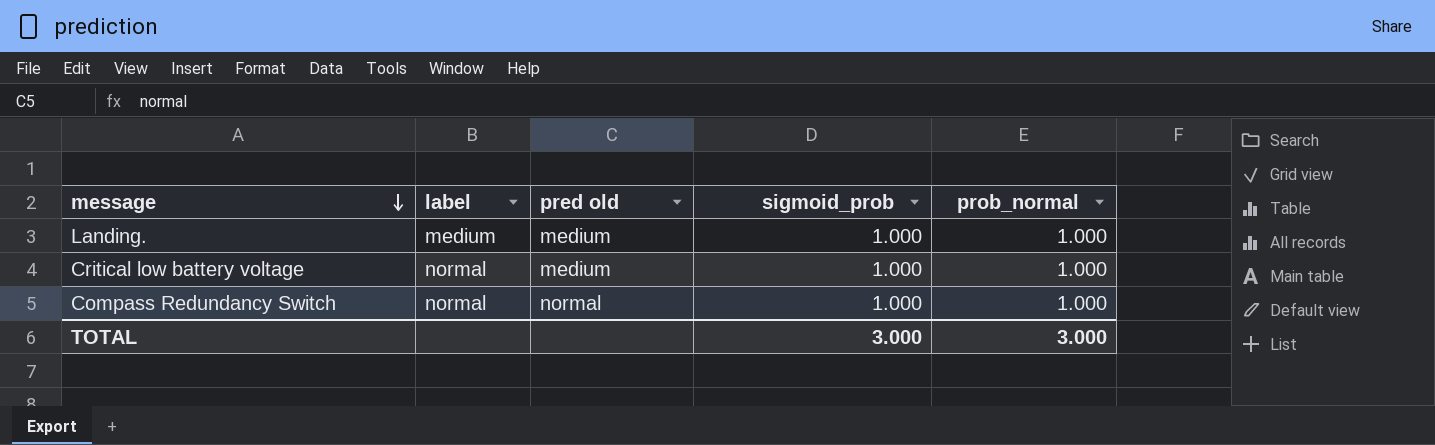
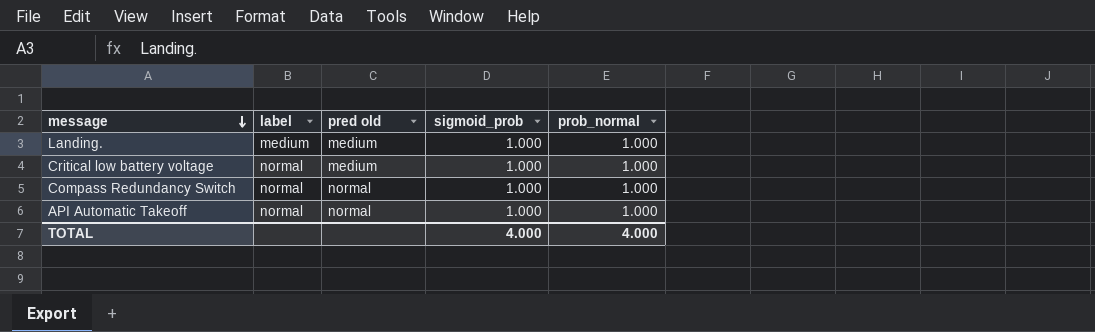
row API Automatic Takeoff: none -> normal | normal | 1.000 | 1.000
TOTAL | sigmoid_prob: 3.000 -> 4.000
TOTAL | prob_normal: 3.000 -> 4.000

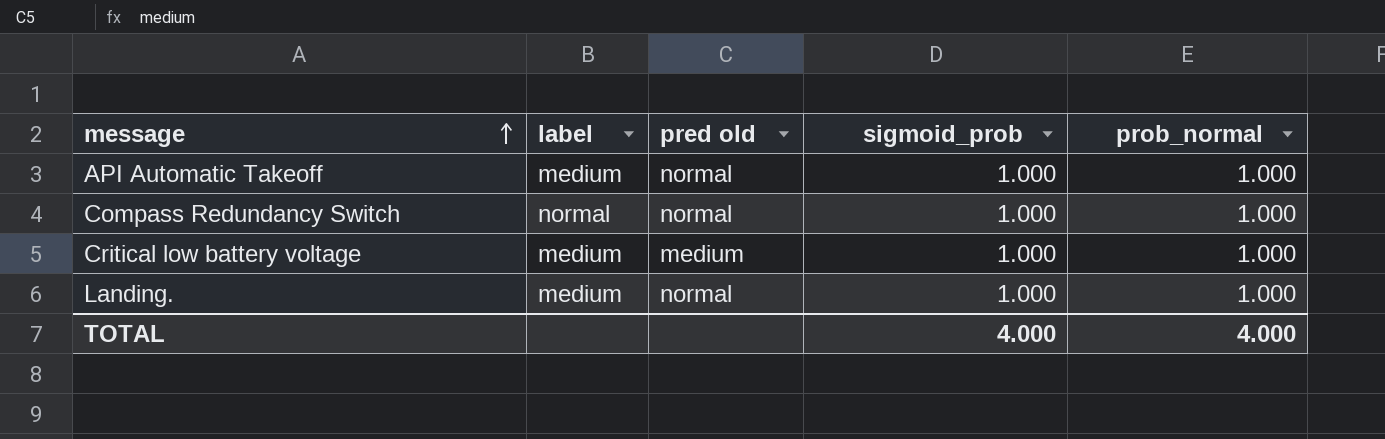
row order: message descending -> message ascending
API Automatic Takeoff | label: normal -> medium
Critical low battery voltage | label: normal -> medium
Landing. | pred old: medium -> normal

